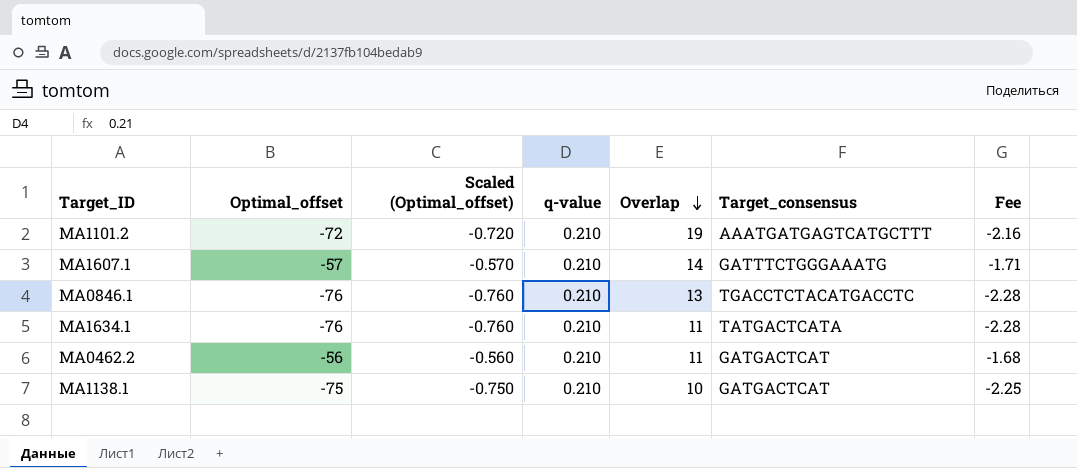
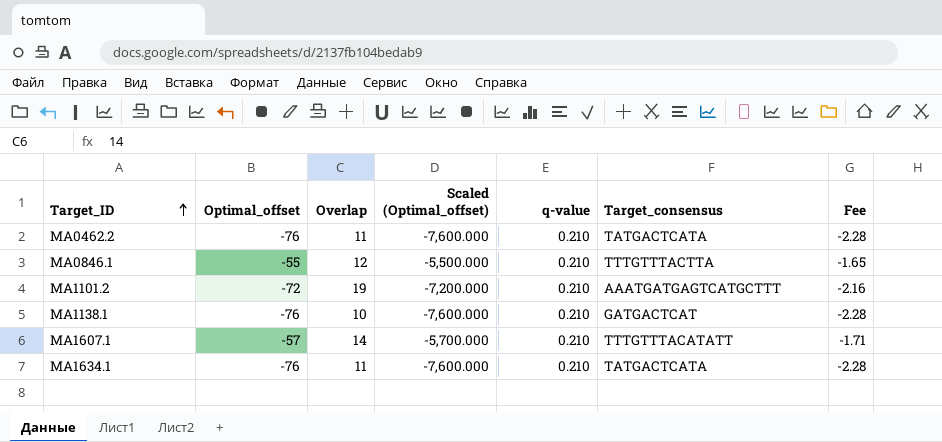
row order: Overlap descending -> Target_ID ascending
column Overlap | position: 5 -> 3
column Scaled (Optimal_offset) | formula: [Optimal_offset] * 0.01 -> [Optimal_offset] * 100
MA0462.2 | Optimal_offset: -56 -> -76
MA0462.2 | Target_consensus: GATGACTCAT -> TATGACTCATA
MA0462.2 | Fee: -1.68 -> -2.28
MA0846.1 | Optimal_offset: -76 -> -55
MA0846.1 | Overlap: 13 -> 12
MA0846.1 | Target_consensus: TGACCTCTACATGACCTC -> TTTGTTTACTTA
MA0846.1 | Fee: -2.28 -> -1.65
MA1138.1 | Optimal_offset: -75 -> -76
MA1138.1 | Fee: -2.25 -> -2.28
MA1607.1 | Target_consensus: GATTTCTGGGAAATG -> TTTGTTTACATATT

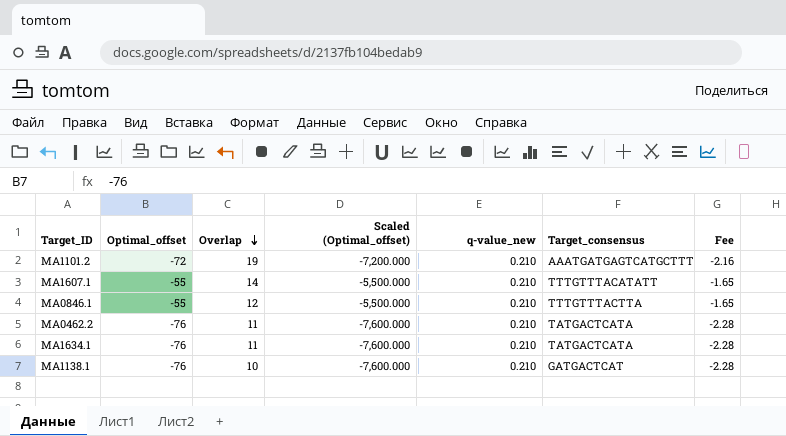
row order: Target_ID ascending -> Overlap descending
column name: q-value -> q-value_new
MA1607.1 | Optimal_offset: -57 -> -55
MA1607.1 | Scaled (Optimal_offset): -5,700.000 -> -5,500.000
MA1607.1 | Fee: -1.71 -> -1.65

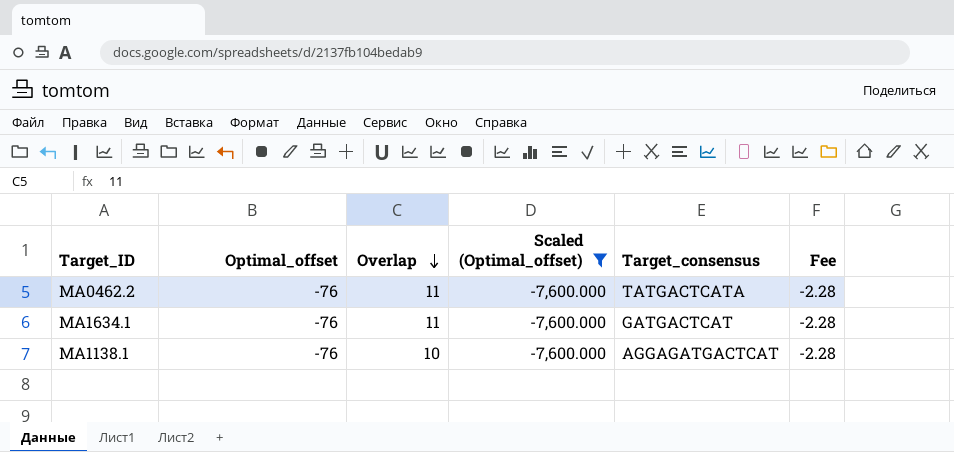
filter: none -> Scaled (Optimal_offset) = -7,600.000
column q-value_new | position: 5 -> none
MA1634.1 | Target_consensus: TATGACTCATA -> GATGACTCAT
MA1138.1 | Target_consensus: GATGACTCAT -> AGGAGATGACTCAT

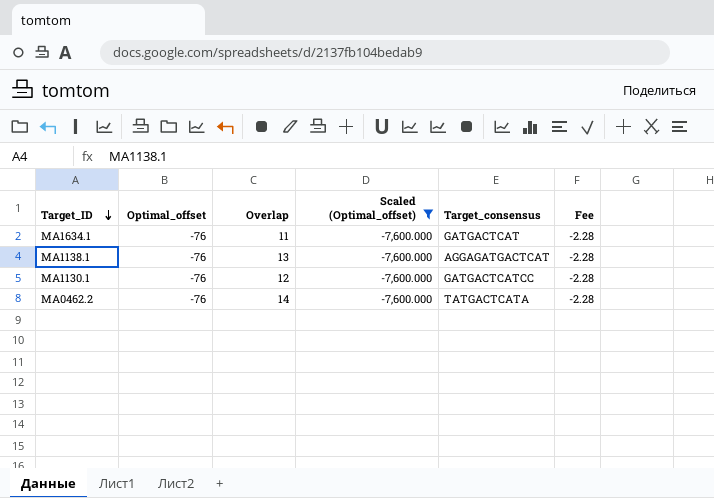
row order: Overlap descending -> Target_ID descending
MA1138.1 | Overlap: 10 -> 13
row MA1130.1: none -> -76 | 12 | -7,600.000 | GATGACTCATCC | -2.28
MA0462.2 | Overlap: 11 -> 14

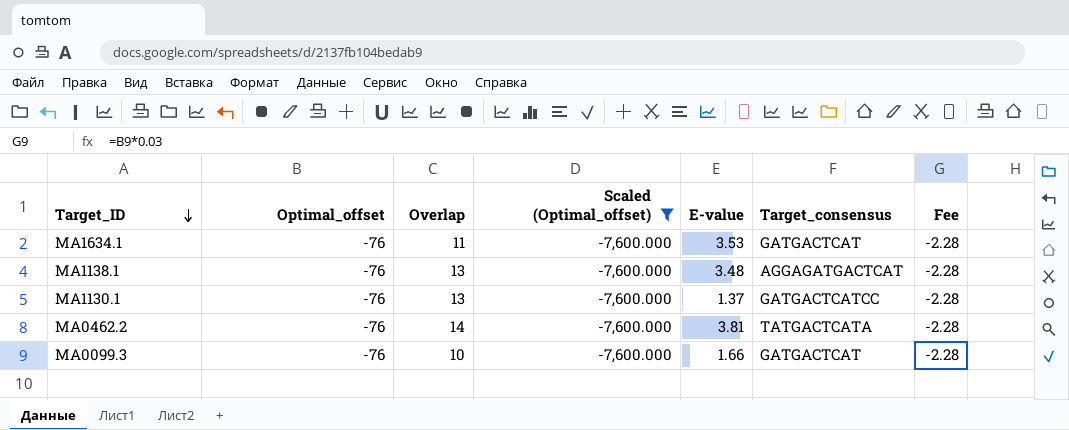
column E-value | position: none -> 5
MA1130.1 | Overlap: 12 -> 13
row MA0099.3: none -> -76 | 10 | -7,600.000 | 1.66 | GATGACTCAT | -2.28

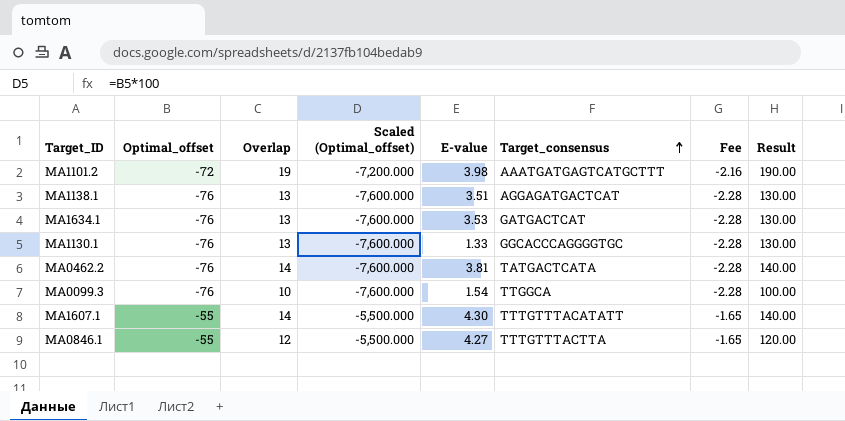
filter: Scaled (Optimal_offset) = -7,600.000 -> none
row order: Target_ID descending -> Target_consensus ascending
column Result | formula: none -> [Overlap] * 10
MA1138.1 | E-value: 3.48 -> 3.51
MA1634.1 | Overlap: 11 -> 13
MA1130.1 | E-value: 1.37 -> 1.33
MA1130.1 | Target_consensus: GATGACTCATCC -> GGCACCCAGGGGTGC
MA0099.3 | E-value: 1.66 -> 1.54
MA0099.3 | Target_consensus: GATGACTCAT -> TTGGCA

